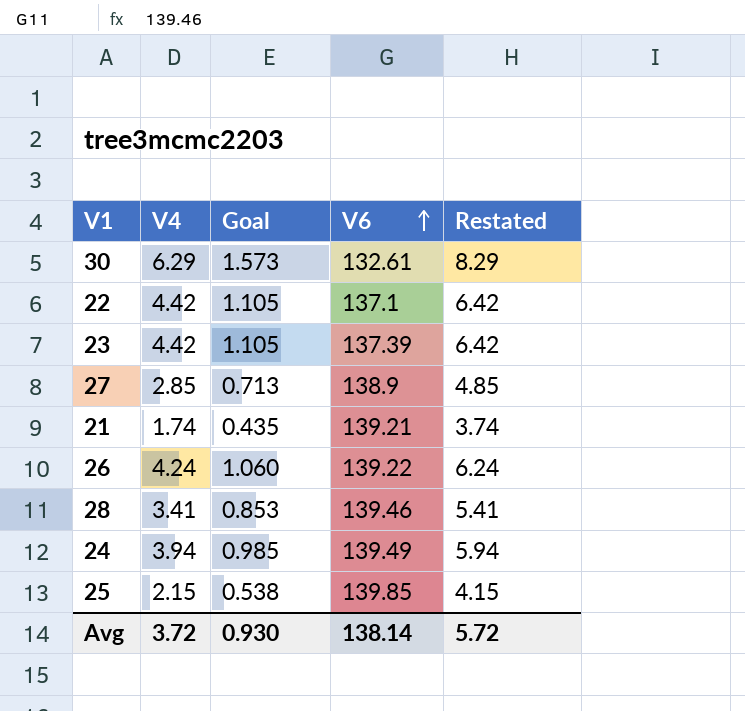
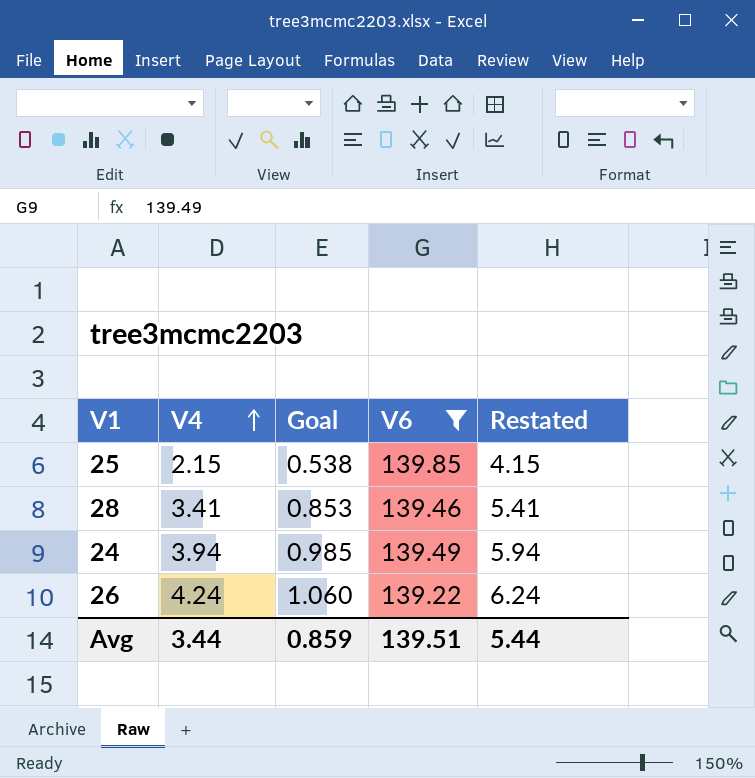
filter: none -> V6 >= 139.22
row order: V6 ascending -> V4 ascending
Avg | V4: 3.72 -> 3.44
Avg | Goal: 0.930 -> 0.859
Avg | V6: 138.14 -> 139.51
Avg | Restated: 5.72 -> 5.44

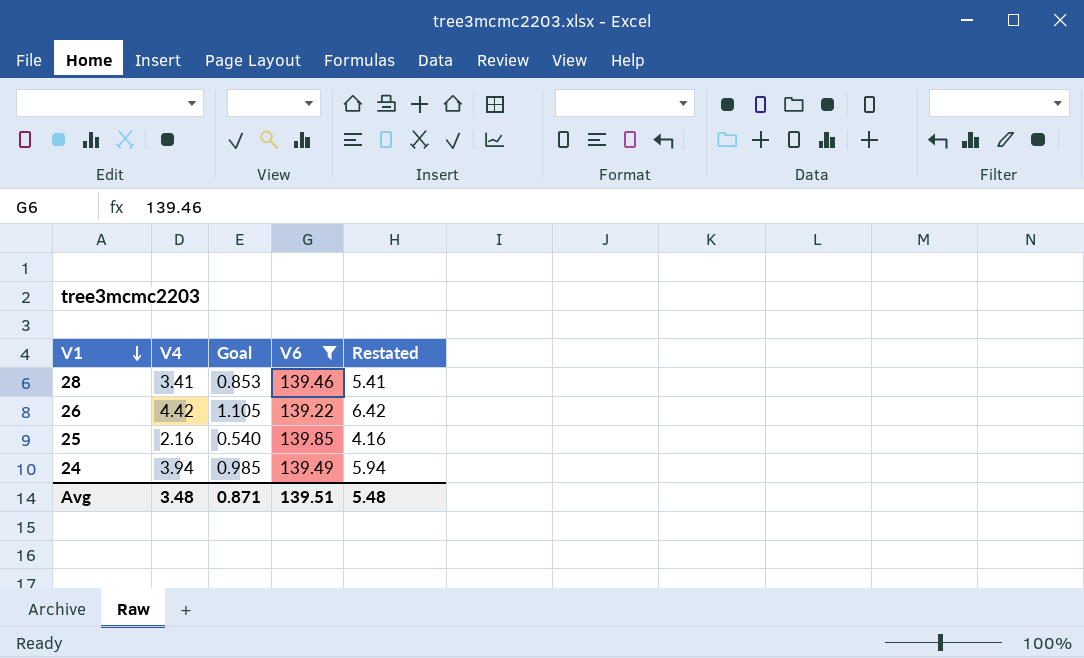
row order: V4 ascending -> V1 descending
26 | V4: 4.24 -> 4.42
26 | Goal: 1.060 -> 1.105
26 | Restated: 6.24 -> 6.42
25 | V4: 2.15 -> 2.16
25 | Goal: 0.538 -> 0.540
25 | Restated: 4.15 -> 4.16
Avg | V4: 3.44 -> 3.48
Avg | Goal: 0.859 -> 0.871
Avg | Restated: 5.44 -> 5.48

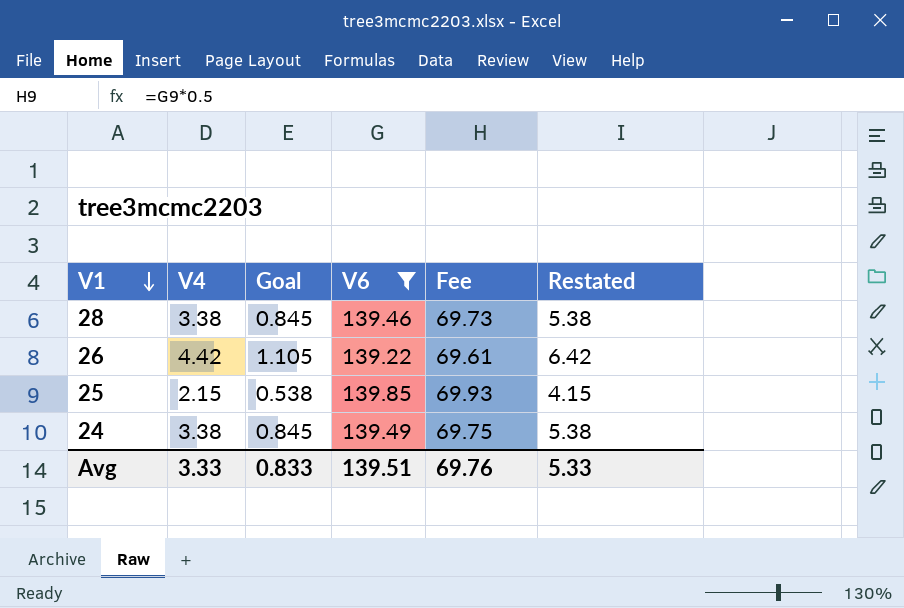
column Fee | formula: none -> [V6] * 0.5
28 | V4: 3.41 -> 3.38
28 | Goal: 0.853 -> 0.845
28 | Restated: 5.41 -> 5.38
25 | V4: 2.16 -> 2.15
25 | Goal: 0.540 -> 0.538
25 | Restated: 4.16 -> 4.15
24 | V4: 3.94 -> 3.38
24 | Goal: 0.985 -> 0.845
24 | Restated: 5.94 -> 5.38
Avg | V4: 3.48 -> 3.33
Avg | Goal: 0.871 -> 0.833
Avg | Restated: 5.48 -> 5.33

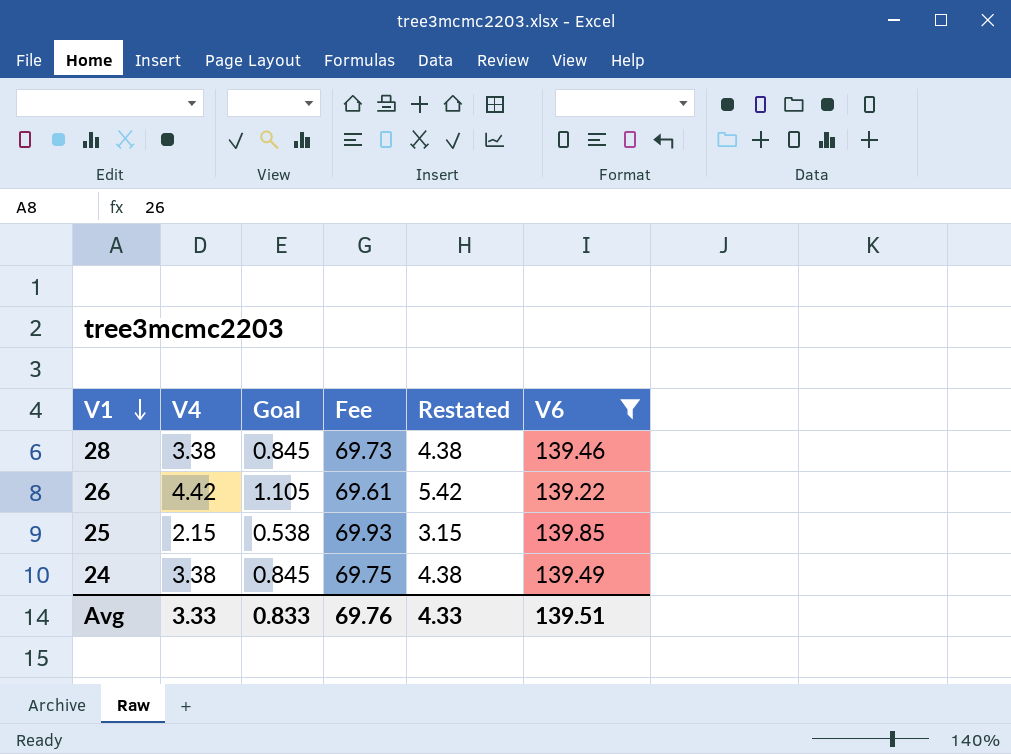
column Restated | formula: [V4] + 2 -> [V4] + 1
column V6 | position: 4 -> 6
Avg | Restated: 5.33 -> 4.33

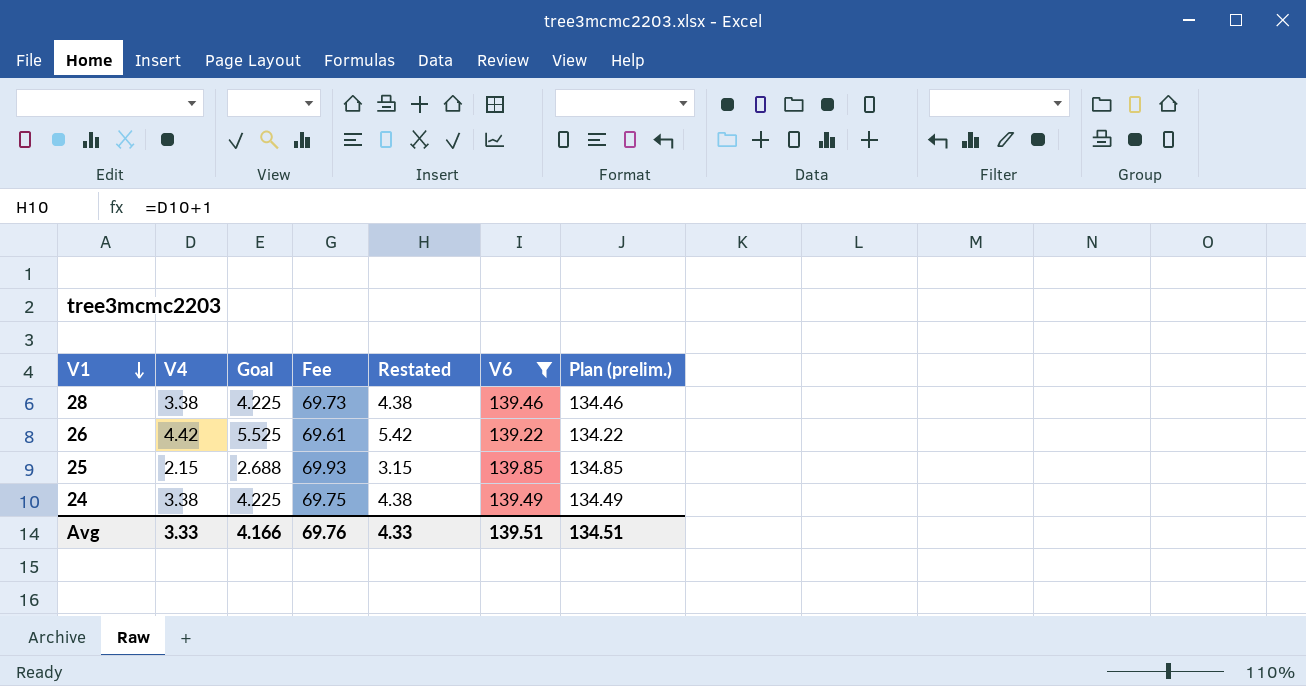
column Goal | formula: [V4] * 0.25 -> [V4] * 1.25
column Plan (prelim.) | formula: none -> [V6] - 5
Avg | Goal: 0.833 -> 4.166

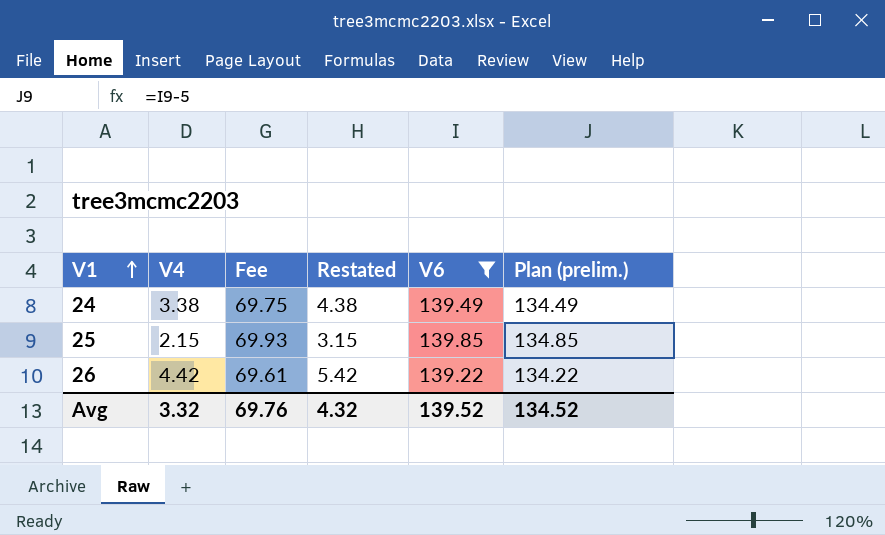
row order: V1 descending -> V1 ascending
column Goal | formula: [V4] * 1.25 -> none
row 28: 3.38 | 4.225 | 69.73 | 4.38 | 139.46 | 134.46 -> none
Avg | V4: 3.33 -> 3.32
Avg | Restated: 4.33 -> 4.32
Avg | V6: 139.51 -> 139.52
Avg | Plan (prelim.): 134.51 -> 134.52

